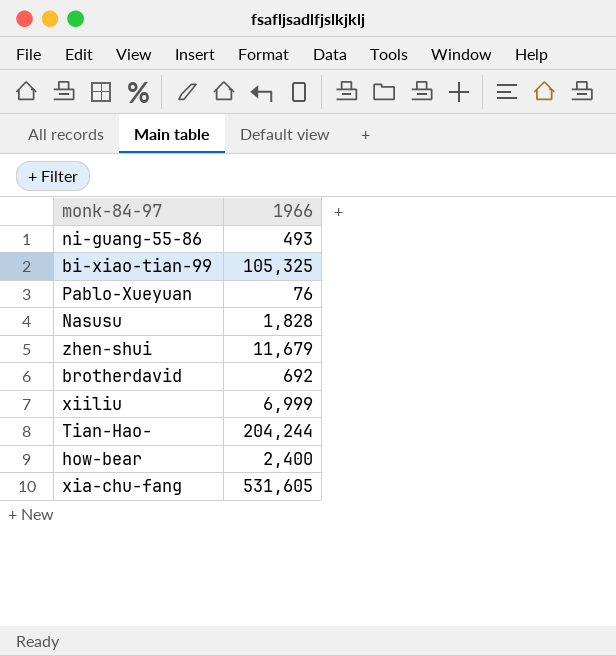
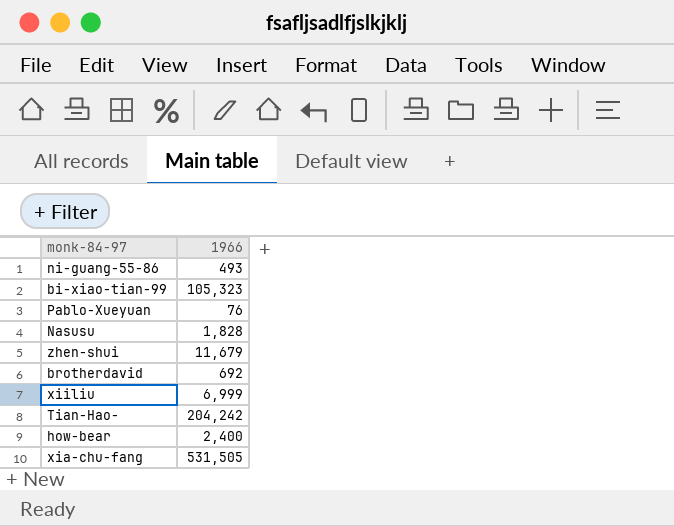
bi-xiao-tian-99 | 1966: 105,325 -> 105,323
Tian-Hao- | 1966: 204,244 -> 204,242
xia-chu-fang | 1966: 531,605 -> 531,505

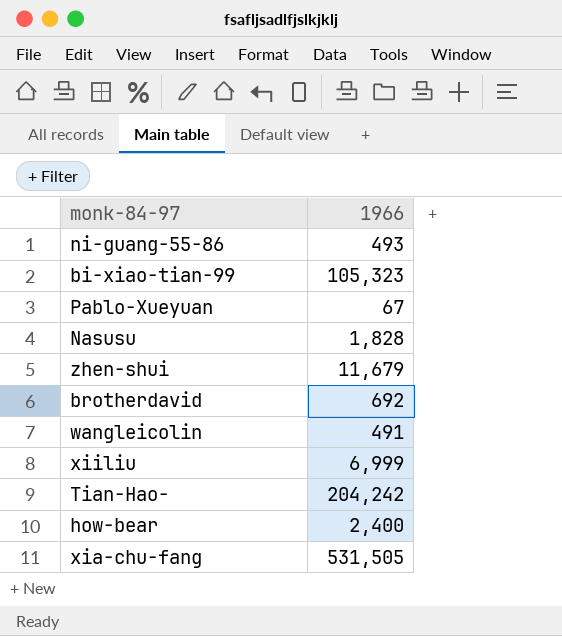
Pablo-Xueyuan | 1966: 76 -> 67
row wangleicolin: none -> 491

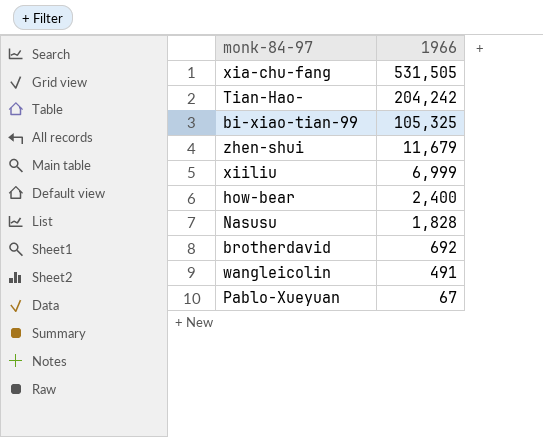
row order: none -> 1966 descending
row ni-guang-55-86: 493 -> none
bi-xiao-tian-99 | 1966: 105,323 -> 105,325

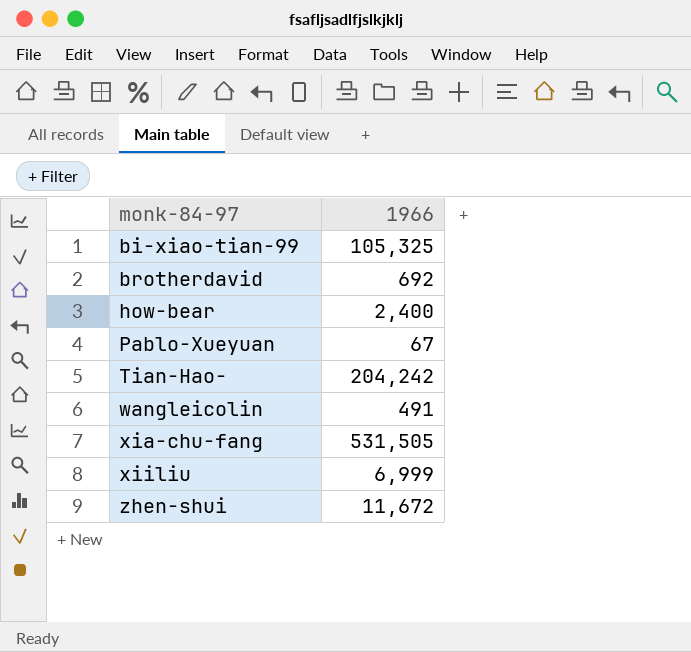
row order: 1966 descending -> monk-84-97 ascending
row Nasusu: 1,828 -> none
zhen-shui | 1966: 11,679 -> 11,672

